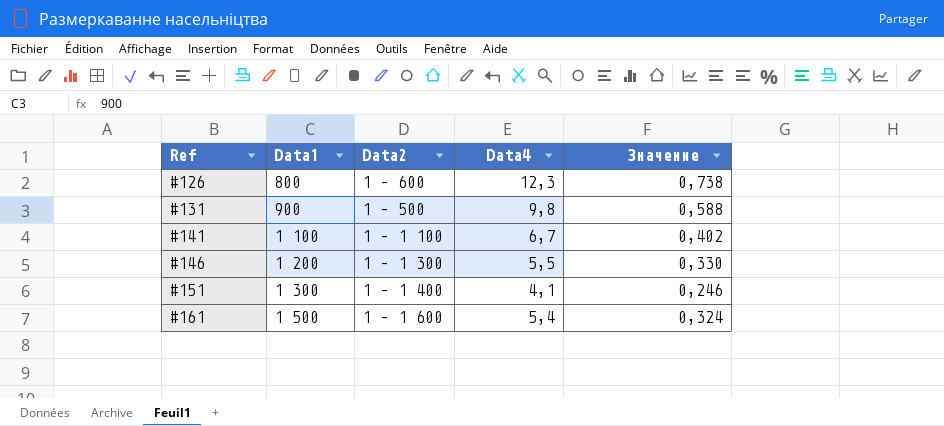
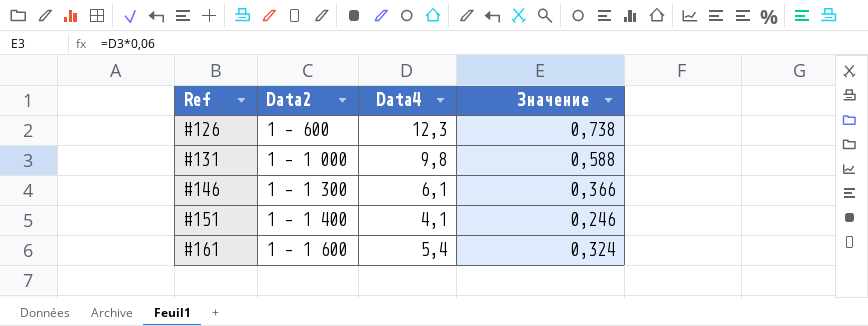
column Data1 | position: 2 -> none
row #141: 1 100 | 1 – 1 100 | 6,7 | 0,402 -> none
#131 | Data2: 1 – 500 -> 1 – 1 000
#146 | Data4: 5,5 -> 6,1
#146 | Значение: 0,330 -> 0,366

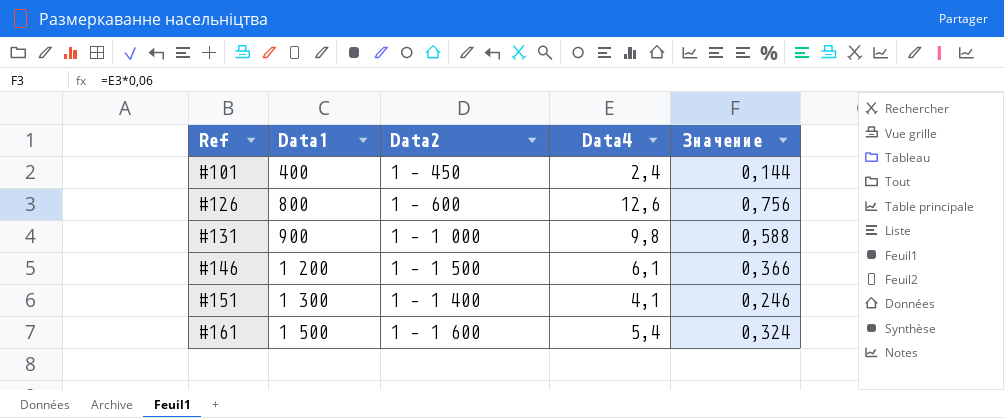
column Data1 | position: none -> 2
row #101: none -> 400 | 1 – 450 | 2,4 | 0,144
#126 | Data4: 12,3 -> 12,6
#126 | Значение: 0,738 -> 0,756
#146 | Data2: 1 – 1 300 -> 1 – 1 500

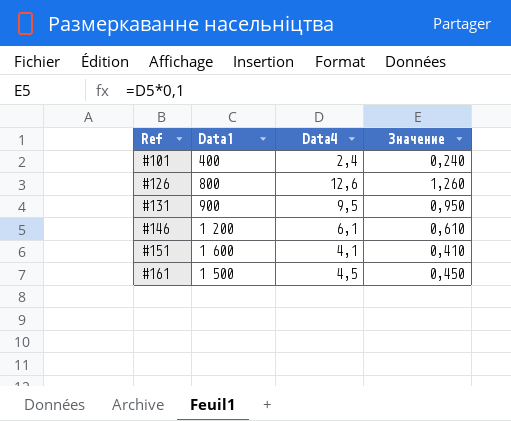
column Data2 | position: 3 -> none
column Значение | formula: [Data4] * 0,06 -> [Data4] * 0,1
#131 | Data4: 9,8 -> 9,5
#151 | Data1: 1 300 -> 1 600
#161 | Data4: 5,4 -> 4,5

